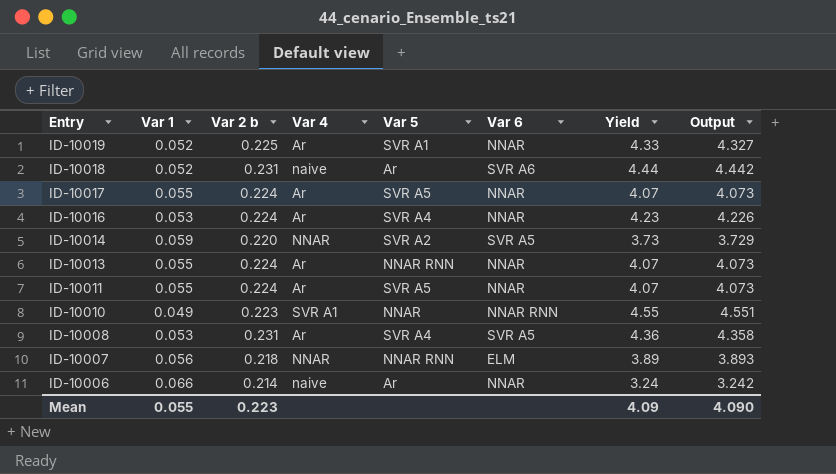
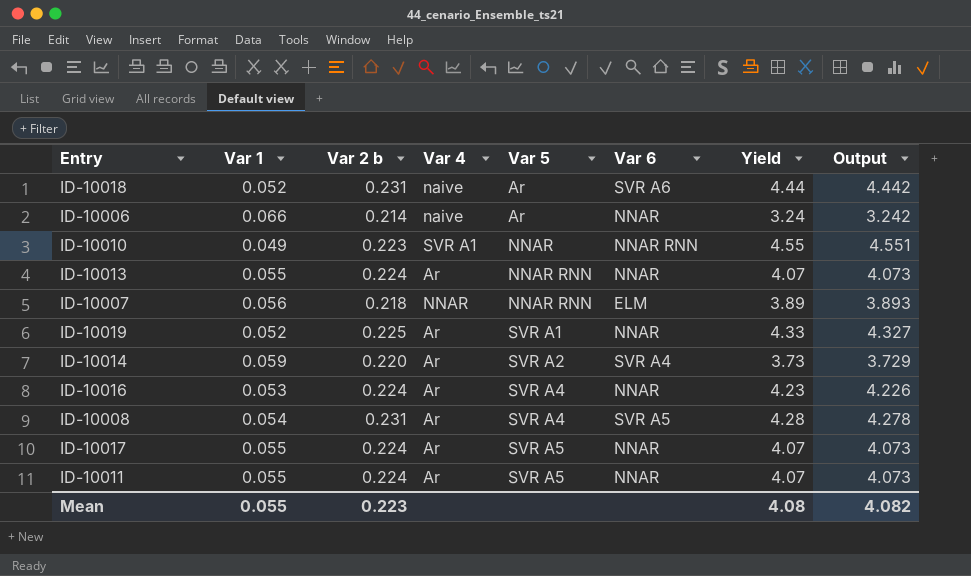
row order: Entry descending -> Var 5 ascending
ID-10014 | Var 4: NNAR -> Ar
ID-10014 | Var 6: SVR A5 -> SVR A4
ID-10008 | Var 1: 0.053 -> 0.054
ID-10008 | Yield: 4.36 -> 4.28
ID-10008 | Output: 4.358 -> 4.278
Mean | Yield: 4.09 -> 4.08
Mean | Output: 4.090 -> 4.082

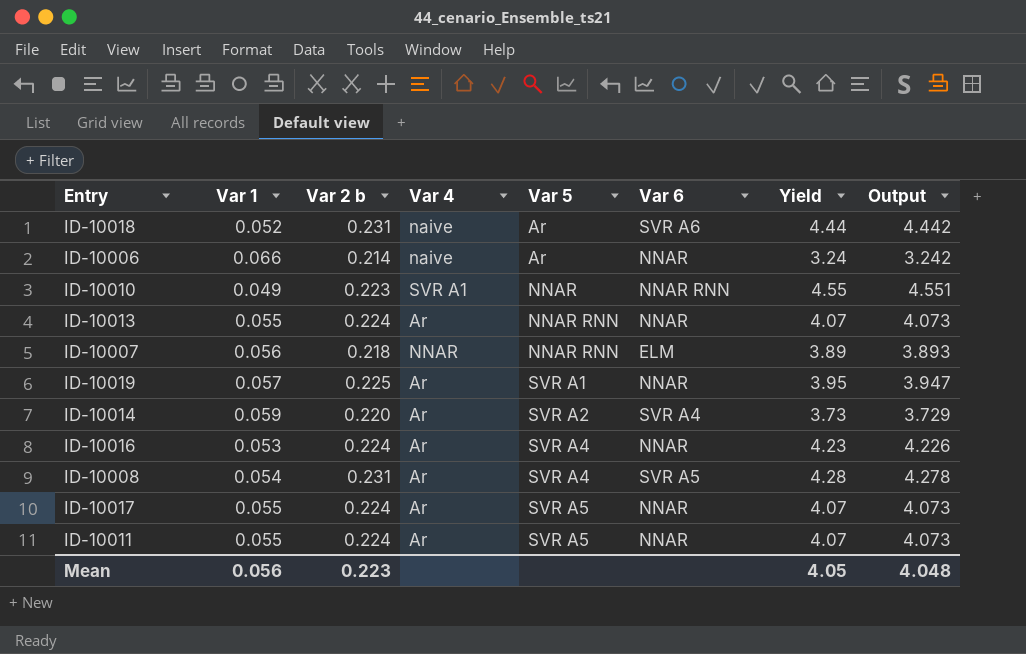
ID-10019 | Var 1: 0.052 -> 0.057
ID-10019 | Yield: 4.33 -> 3.95
ID-10019 | Output: 4.327 -> 3.947
Mean | Var 1: 0.055 -> 0.056
Mean | Yield: 4.08 -> 4.05
Mean | Output: 4.082 -> 4.048

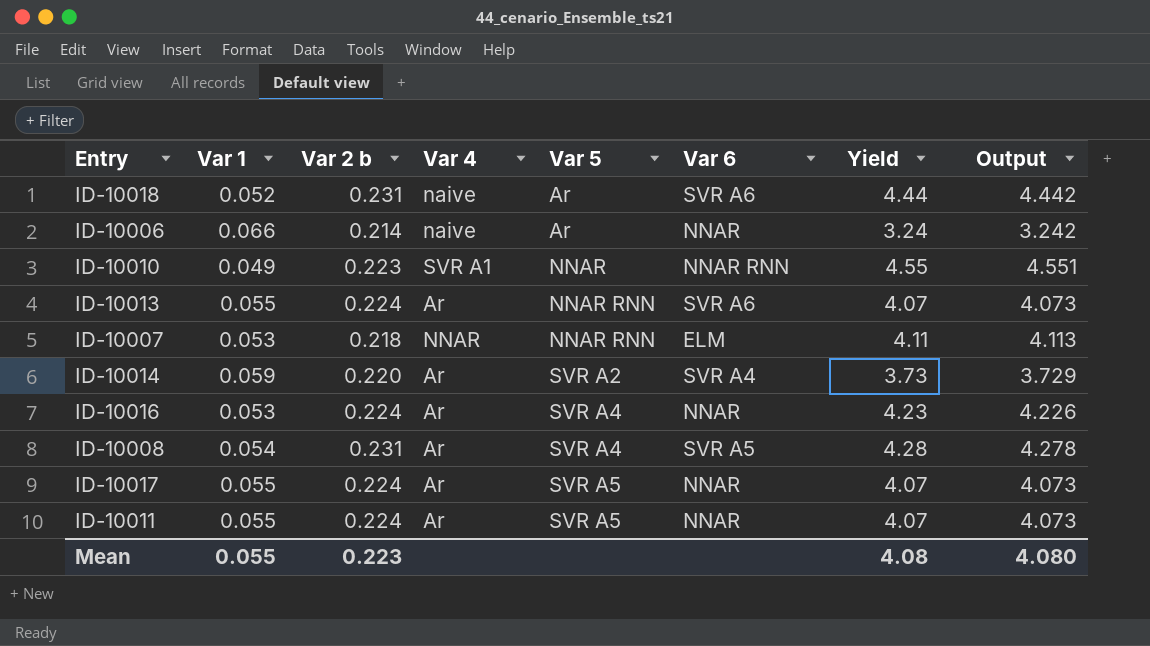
row ID-10019: 0.057 | 0.225 | Ar | SVR A1 | NNAR | 3.95 | 3.947 -> none
ID-10013 | Var 6: NNAR -> SVR A6
ID-10007 | Var 1: 0.056 -> 0.053
ID-10007 | Yield: 3.89 -> 4.11
ID-10007 | Output: 3.893 -> 4.113
Mean | Var 1: 0.056 -> 0.055
Mean | Yield: 4.05 -> 4.08
Mean | Output: 4.048 -> 4.080

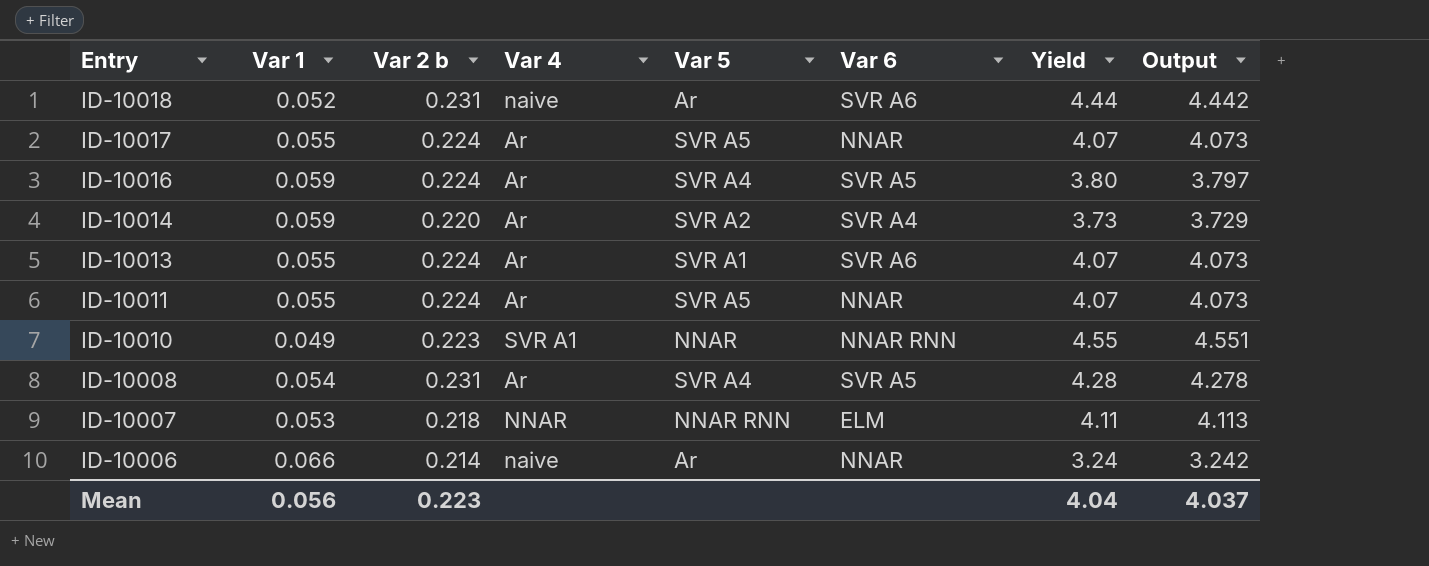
row order: Var 5 ascending -> Entry descending
ID-10016 | Var 1: 0.053 -> 0.059
ID-10016 | Var 6: NNAR -> SVR A5
ID-10016 | Yield: 4.23 -> 3.80
ID-10016 | Output: 4.226 -> 3.797
ID-10013 | Var 5: NNAR RNN -> SVR A1
Mean | Var 1: 0.055 -> 0.056
Mean | Yield: 4.08 -> 4.04
Mean | Output: 4.080 -> 4.037

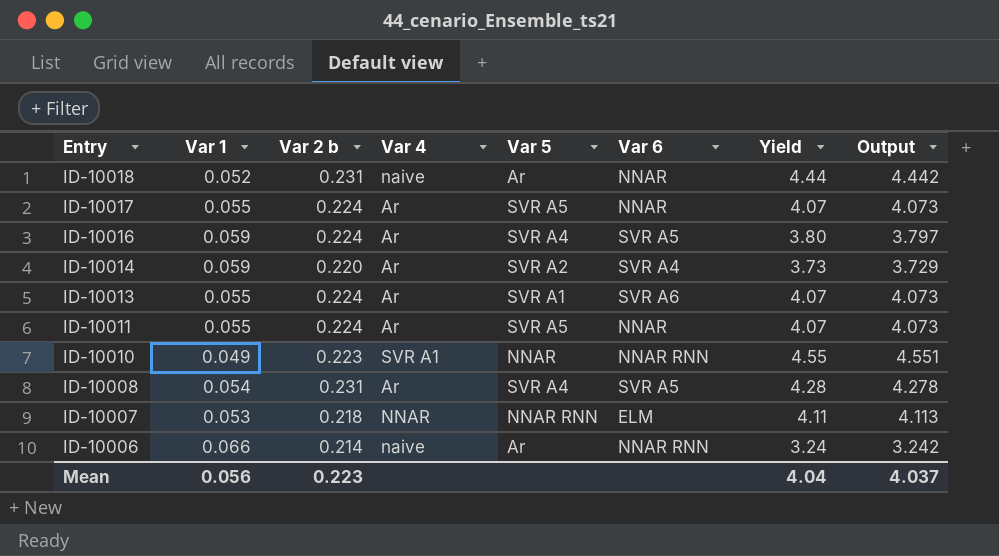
ID-10018 | Var 6: SVR A6 -> NNAR
ID-10006 | Var 6: NNAR -> NNAR RNN

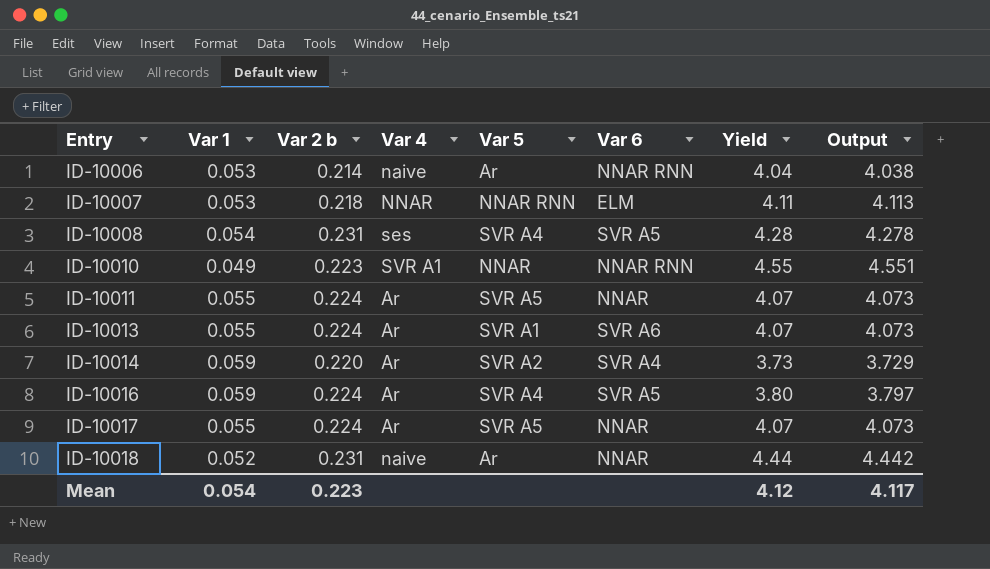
row order: Entry descending -> Entry ascending
ID-10006 | Var 1: 0.066 -> 0.053
ID-10006 | Yield: 3.24 -> 4.04
ID-10006 | Output: 3.242 -> 4.038
ID-10008 | Var 4: Ar -> ses
Mean | Var 1: 0.056 -> 0.054
Mean | Yield: 4.04 -> 4.12
Mean | Output: 4.037 -> 4.117

